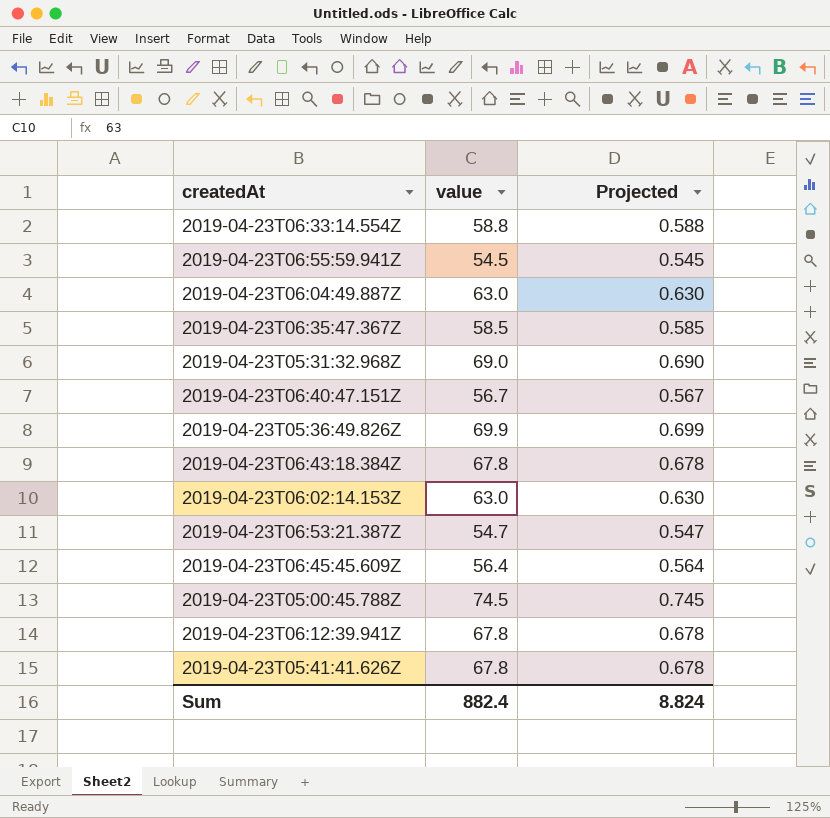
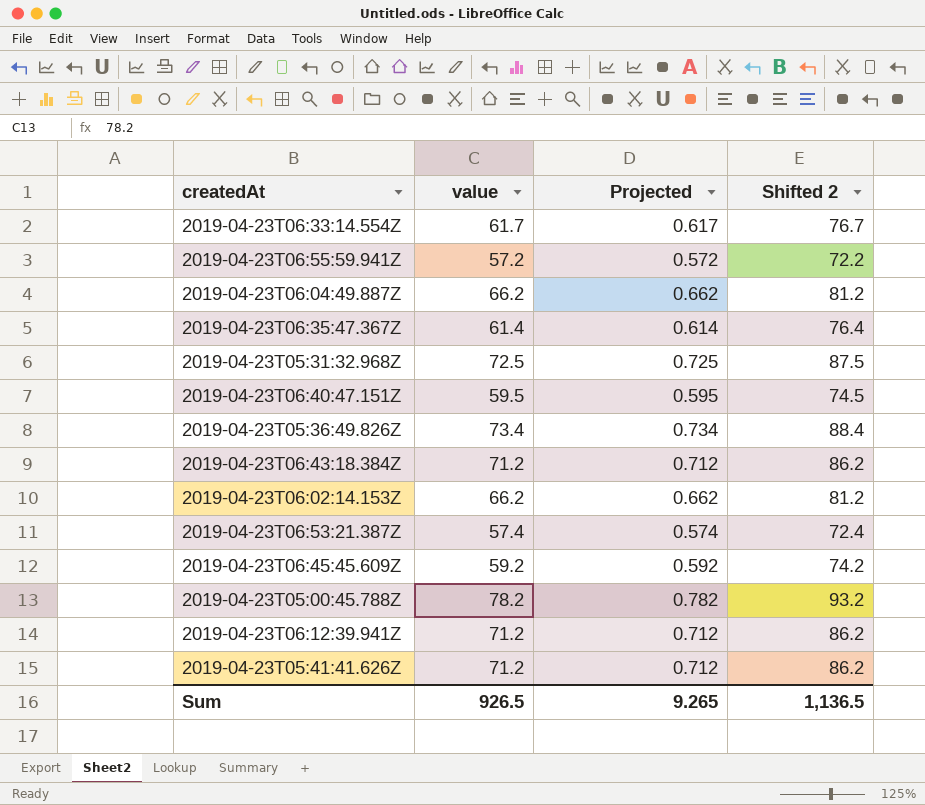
column Shifted 2 | formula: none -> [value] + 15
2019-04-23T06:33:14.554Z | value: 58.8 -> 61.7
2019-04-23T06:33:14.554Z | Projected: 0.588 -> 0.617
2019-04-23T06:55:59.941Z | value: 54.5 -> 57.2
2019-04-23T06:55:59.941Z | Projected: 0.545 -> 0.572
2019-04-23T06:04:49.887Z | value: 63.0 -> 66.2
2019-04-23T06:04:49.887Z | Projected: 0.630 -> 0.662
2019-04-23T06:35:47.367Z | value: 58.5 -> 61.4
2019-04-23T06:35:47.367Z | Projected: 0.585 -> 0.614
2019-04-23T05:31:32.968Z | value: 69.0 -> 72.5
2019-04-23T05:31:32.968Z | Projected: 0.690 -> 0.725
2019-04-23T06:40:47.151Z | value: 56.7 -> 59.5
2019-04-23T06:40:47.151Z | Projected: 0.567 -> 0.595
2019-04-23T05:36:49.826Z | value: 69.9 -> 73.4
2019-04-23T05:36:49.826Z | Projected: 0.699 -> 0.734
2019-04-23T06:43:18.384Z | value: 67.8 -> 71.2
2019-04-23T06:43:18.384Z | Projected: 0.678 -> 0.712
2019-04-23T06:02:14.153Z | value: 63.0 -> 66.2
2019-04-23T06:02:14.153Z | Projected: 0.630 -> 0.662
2019-04-23T06:53:21.387Z | value: 54.7 -> 57.4
2019-04-23T06:53:21.387Z | Projected: 0.547 -> 0.574
2019-04-23T06:45:45.609Z | value: 56.4 -> 59.2
2019-04-23T06:45:45.609Z | Projected: 0.564 -> 0.592
2019-04-23T05:00:45.788Z | value: 74.5 -> 78.2
2019-04-23T05:00:45.788Z | Projected: 0.745 -> 0.782
2019-04-23T06:12:39.941Z | value: 67.8 -> 71.2
2019-04-23T06:12:39.941Z | Projected: 0.678 -> 0.712
2019-04-23T05:41:41.626Z | value: 67.8 -> 71.2
2019-04-23T05:41:41.626Z | Projected: 0.678 -> 0.712
Sum | value: 882.4 -> 926.5
Sum | Projected: 8.824 -> 9.265

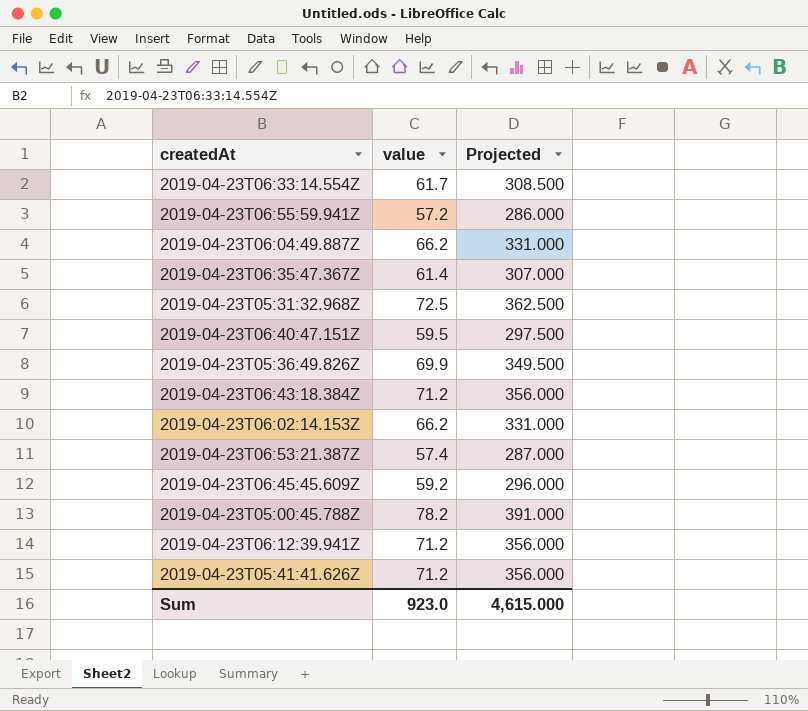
column Shifted 2 | formula: [value] + 15 -> none
column Projected | formula: [value] * 0.01 -> [value] * 5
2019-04-23T05:36:49.826Z | value: 73.4 -> 69.9
Sum | value: 926.5 -> 923.0
Sum | Projected: 9.265 -> 4,615.000

